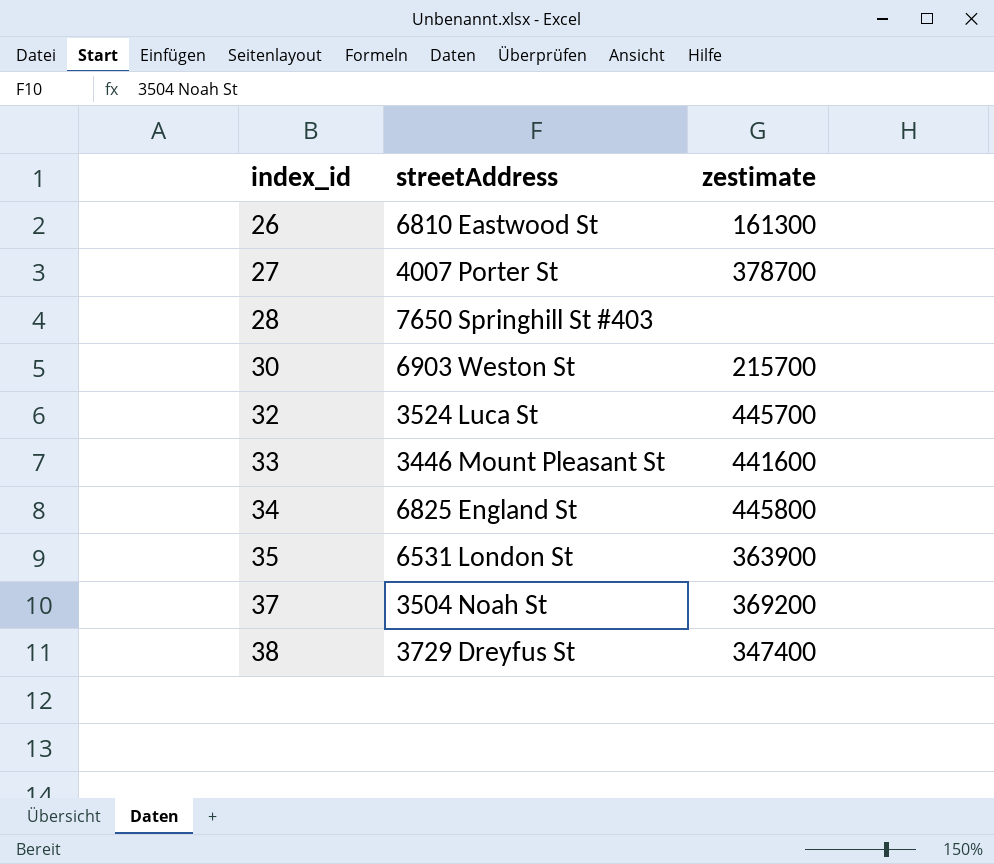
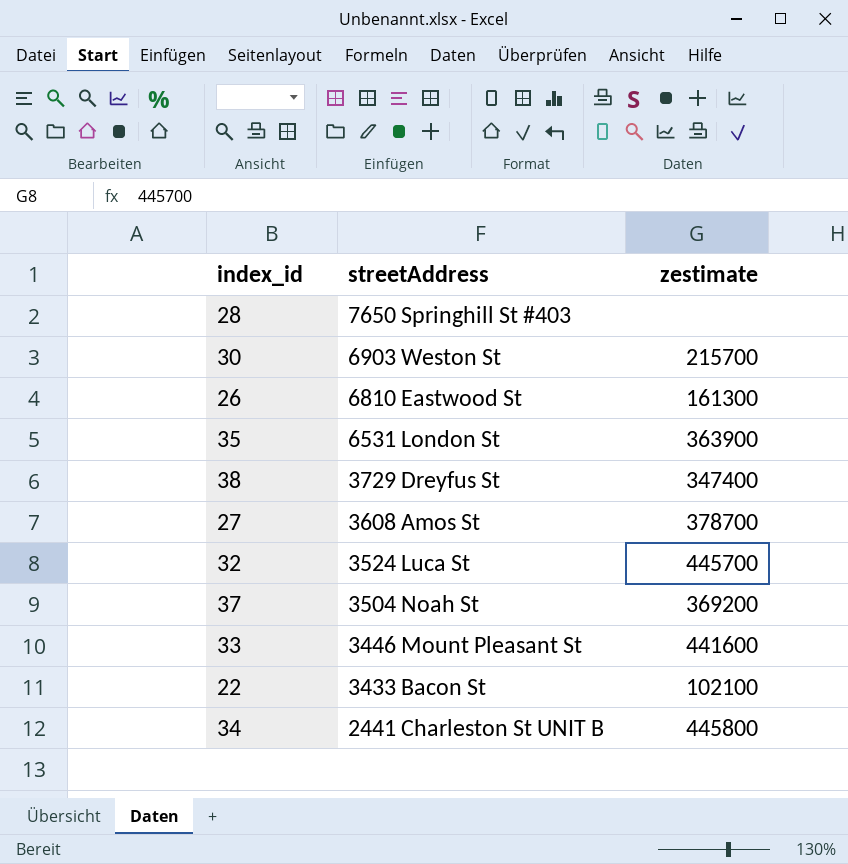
row order: index_id ascending -> streetAddress descending
27 | streetAddress: 4007 Porter St -> 3608 Amos St
row 22: none -> 3433 Bacon St | 102100
34 | streetAddress: 6825 England St -> 2441 Charleston St UNIT B

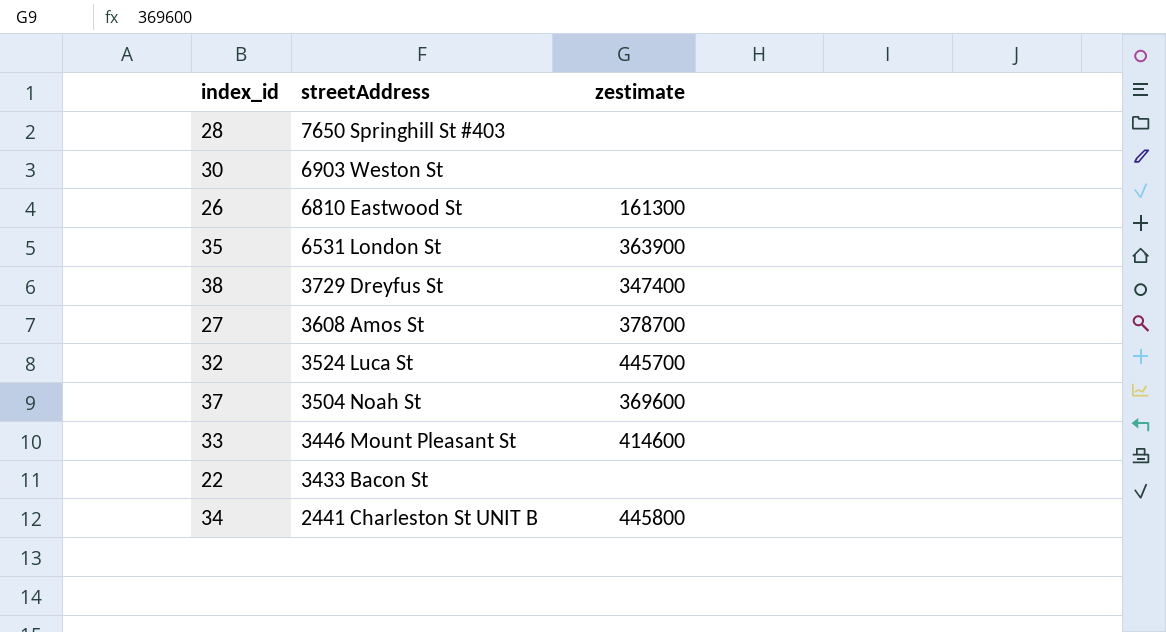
30 | zestimate: 215700 -> none
37 | zestimate: 369200 -> 369600
33 | zestimate: 441600 -> 414600
22 | zestimate: 102100 -> none

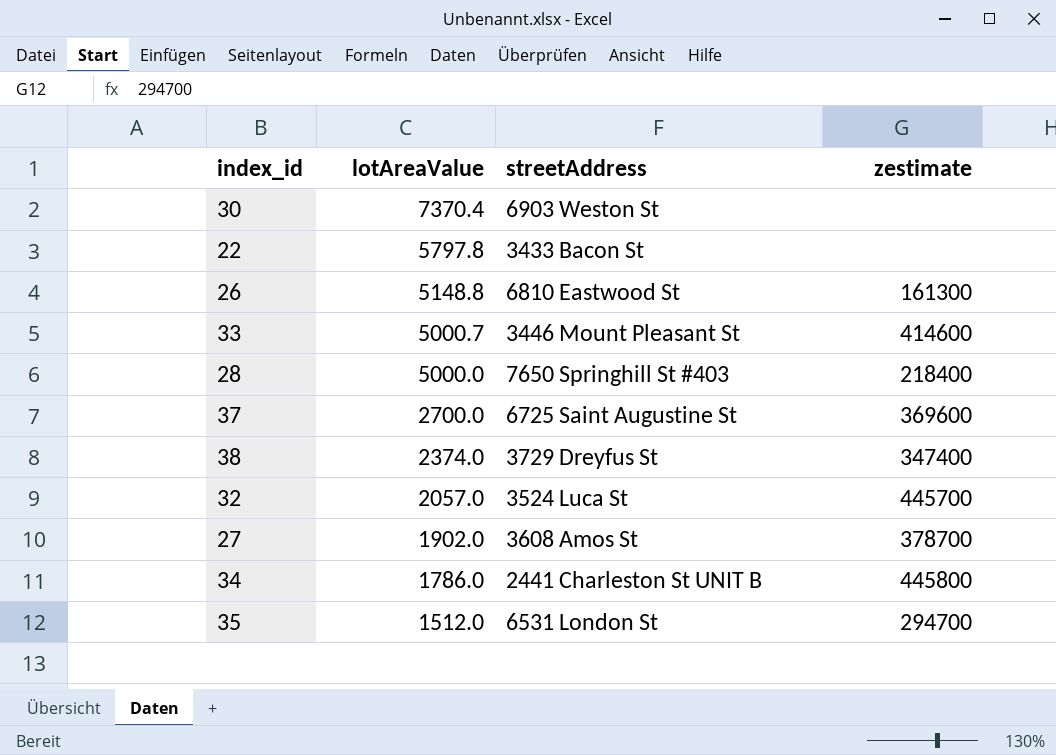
row order: streetAddress descending -> lotAreaValue descending
column lotAreaValue | position: none -> 2
28 | zestimate: none -> 218400
37 | streetAddress: 3504 Noah St -> 6725 Saint Augustine St
35 | zestimate: 363900 -> 294700

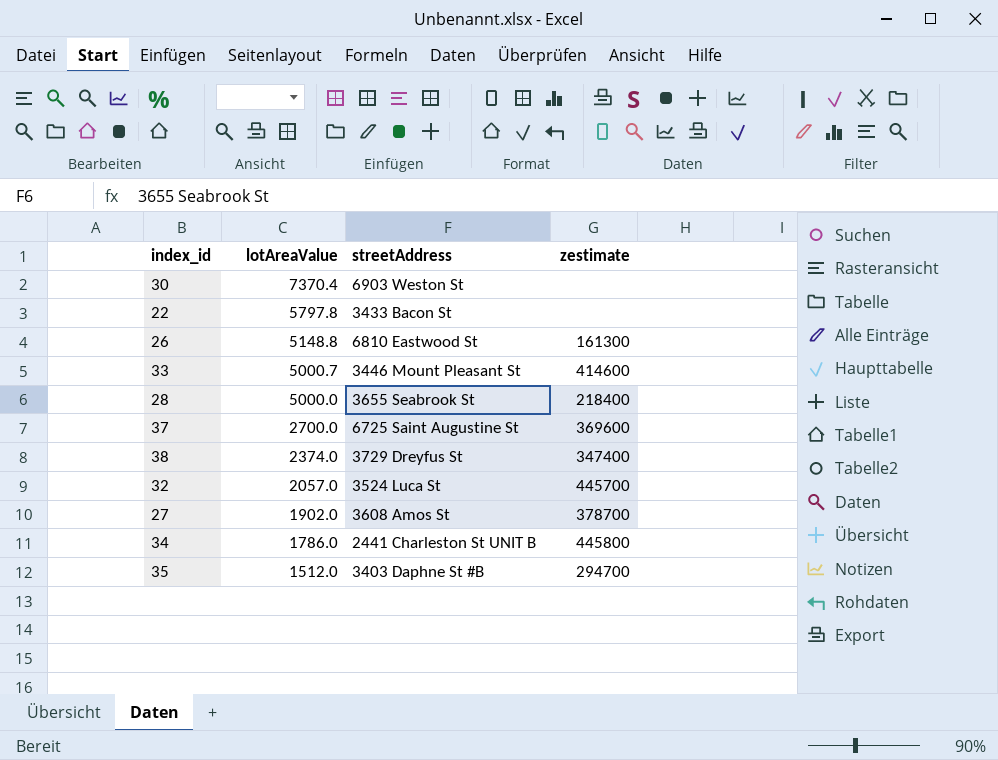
28 | streetAddress: 7650 Springhill St #403 -> 3655 Seabrook St
35 | streetAddress: 6531 London St -> 3403 Daphne St #B

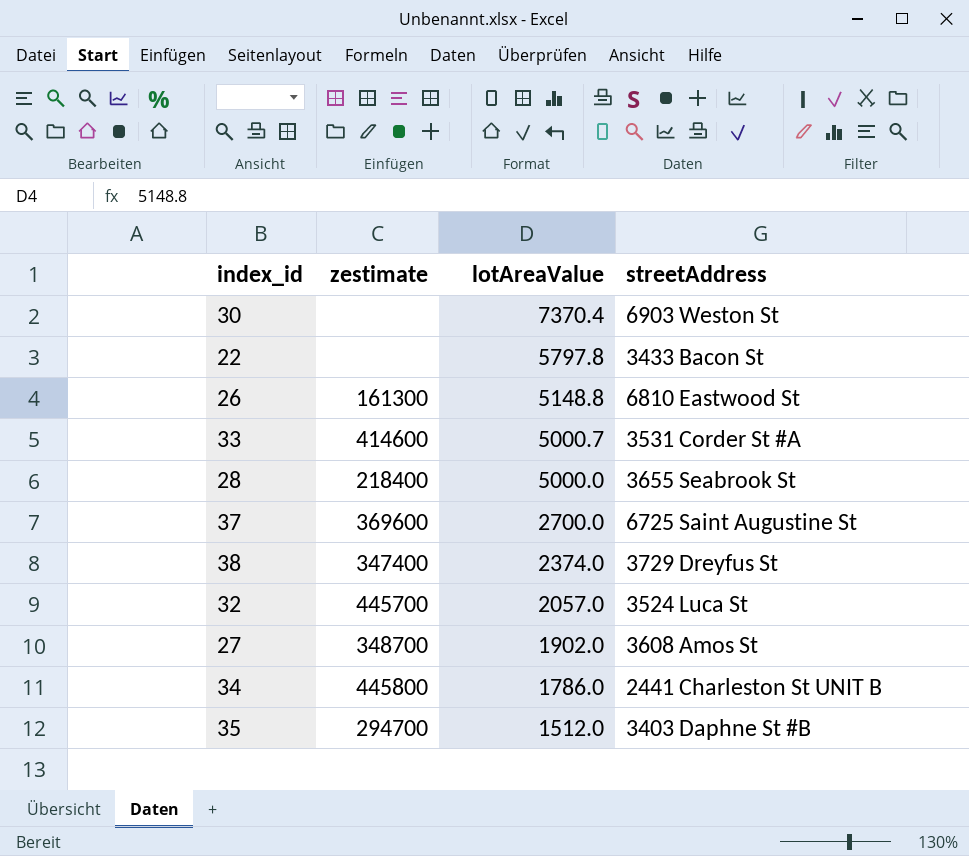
column zestimate | position: 4 -> 2
33 | streetAddress: 3446 Mount Pleasant St -> 3531 Corder St #A
27 | zestimate: 378700 -> 348700

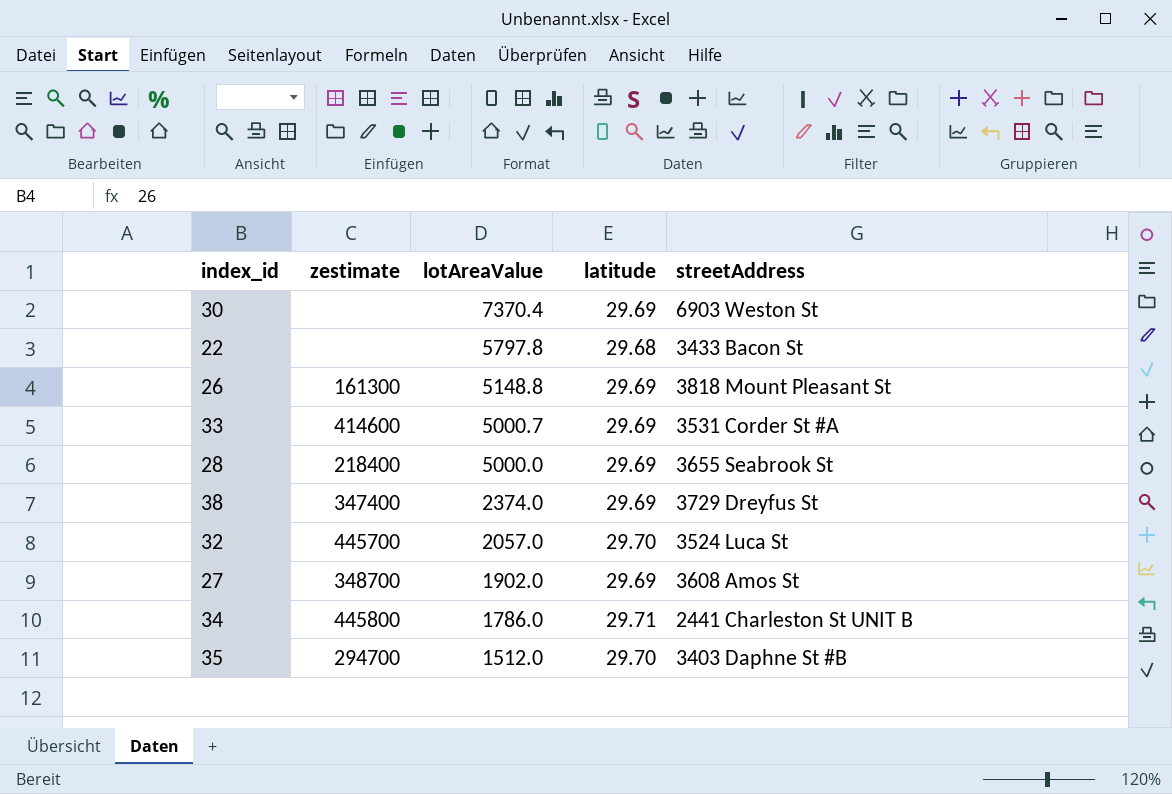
column latitude | position: none -> 4
row 37: 369600 | 2700.0 | 6725 Saint Augustine St -> none
26 | streetAddress: 6810 Eastwood St -> 3818 Mount Pleasant St

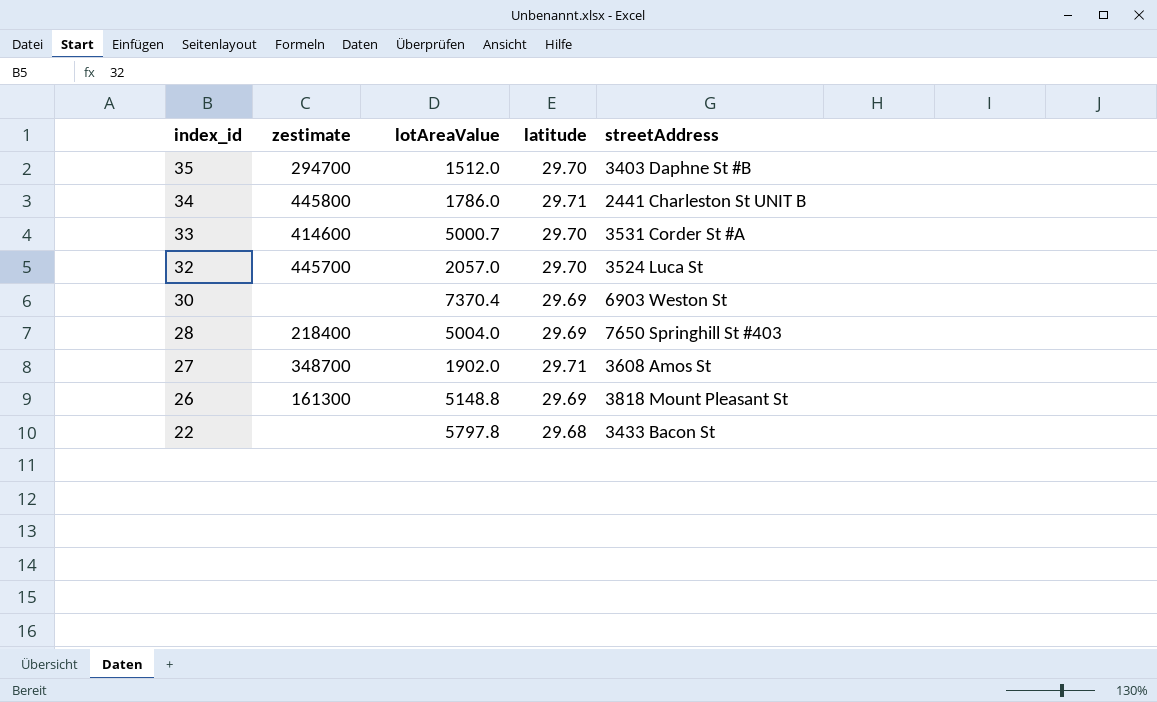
row order: lotAreaValue descending -> index_id descending
row 38: 347400 | 2374.0 | 29.69 | 3729 Dreyfus St -> none
33 | latitude: 29.69 -> 29.70
28 | lotAreaValue: 5000.0 -> 5004.0
28 | streetAddress: 3655 Seabrook St -> 7650 Springhill St #403
27 | latitude: 29.69 -> 29.71

